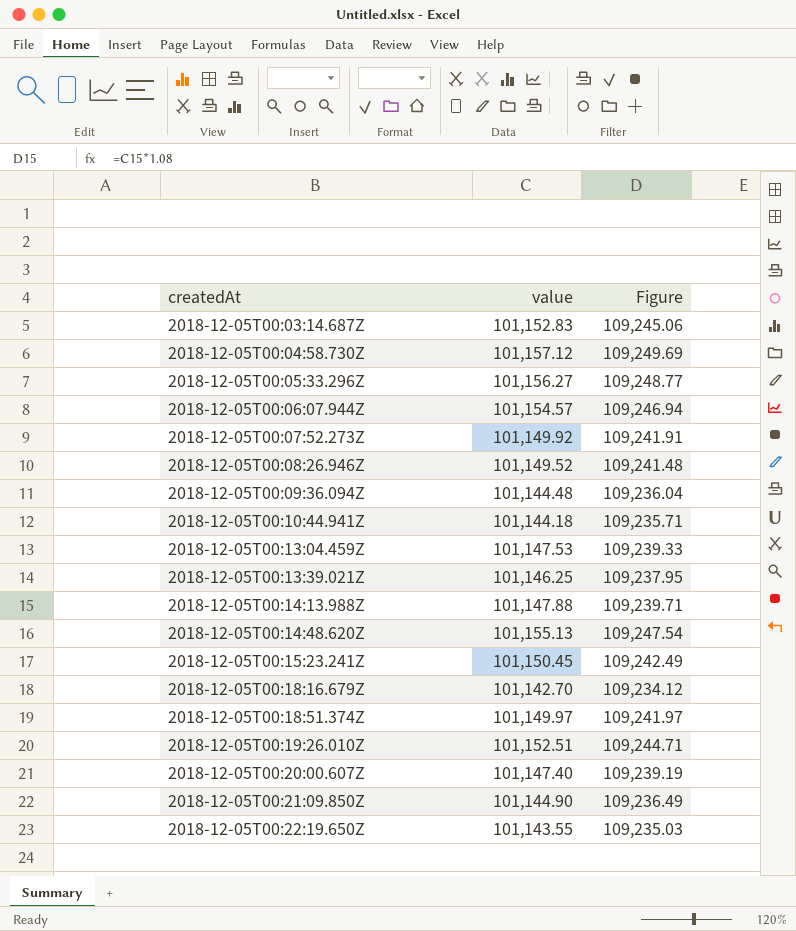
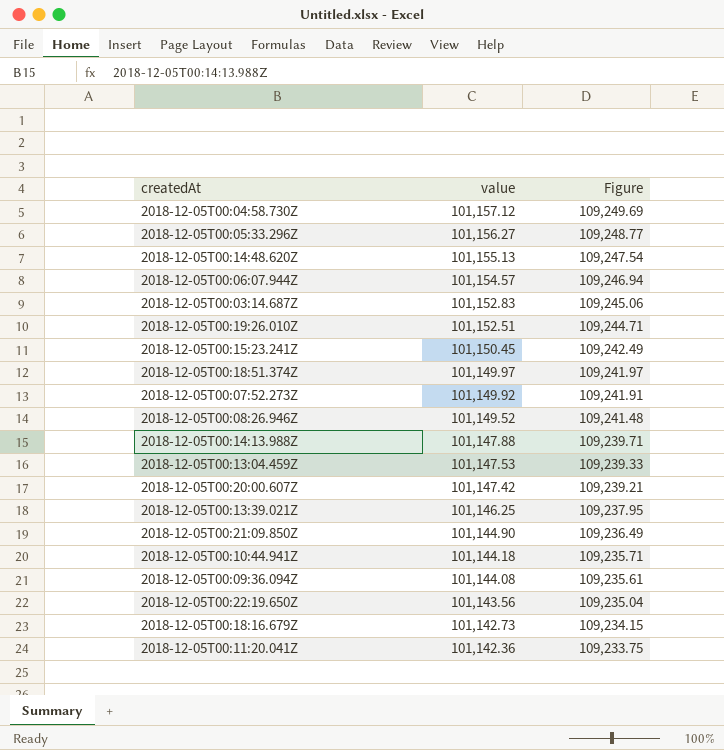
row order: createdAt ascending -> value descending
2018-12-05T00:20:00.607Z | value: 101,147.40 -> 101,147.42
2018-12-05T00:20:00.607Z | Figure: 109,239.19 -> 109,239.21
2018-12-05T00:09:36.094Z | value: 101,144.48 -> 101,144.08
2018-12-05T00:09:36.094Z | Figure: 109,236.04 -> 109,235.61
2018-12-05T00:22:19.650Z | value: 101,143.55 -> 101,143.56
2018-12-05T00:22:19.650Z | Figure: 109,235.03 -> 109,235.04
2018-12-05T00:18:16.679Z | value: 101,142.70 -> 101,142.73
2018-12-05T00:18:16.679Z | Figure: 109,234.12 -> 109,234.15
row 2018-12-05T00:11:20.041Z: none -> 101,142.36 | 109,233.75

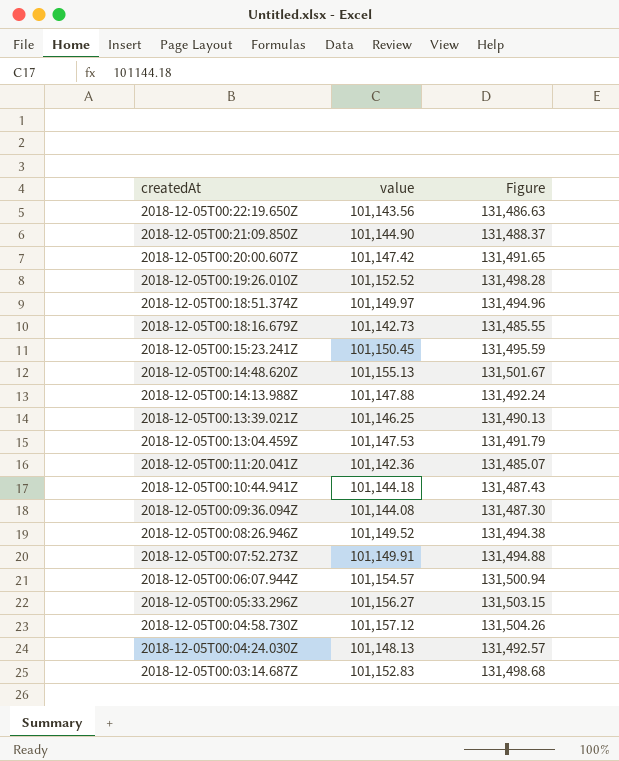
row order: value descending -> createdAt descending
column Figure | formula: [value] * 1.08 -> [value] * 1.3
2018-12-05T00:19:26.010Z | value: 101,152.51 -> 101,152.52
2018-12-05T00:07:52.273Z | value: 101,149.92 -> 101,149.91
row 2018-12-05T00:04:24.030Z: none -> 101,148.13 | 131,492.57

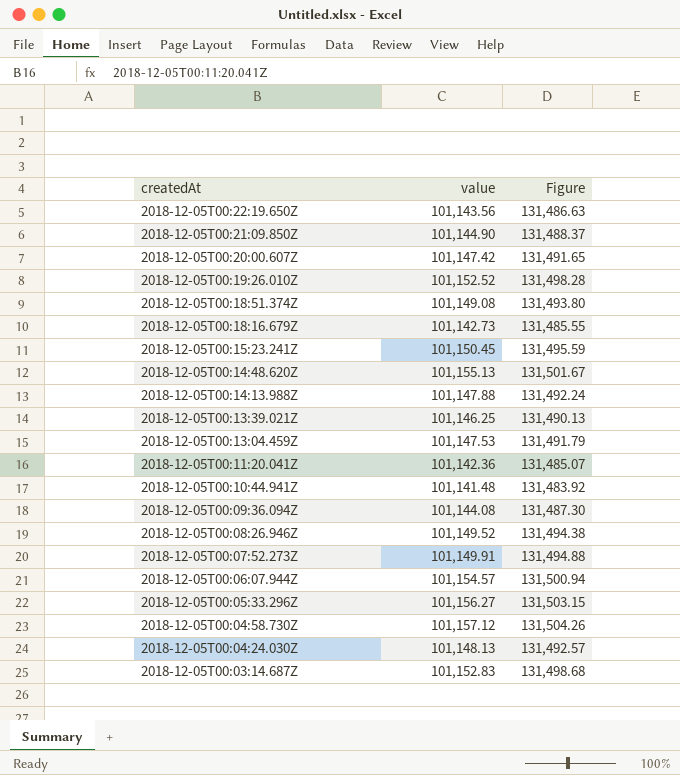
2018-12-05T00:18:51.374Z | value: 101,149.97 -> 101,149.08
2018-12-05T00:18:51.374Z | Figure: 131,494.96 -> 131,493.80
2018-12-05T00:10:44.941Z | value: 101,144.18 -> 101,141.48
2018-12-05T00:10:44.941Z | Figure: 131,487.43 -> 131,483.92

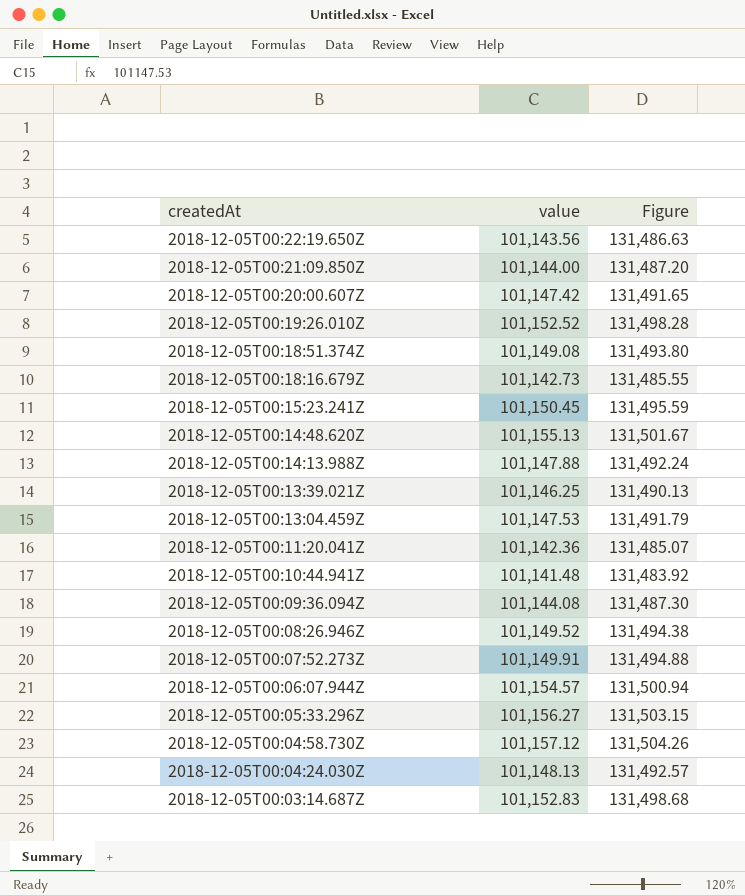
2018-12-05T00:21:09.850Z | value: 101,144.90 -> 101,144.00
2018-12-05T00:21:09.850Z | Figure: 131,488.37 -> 131,487.20

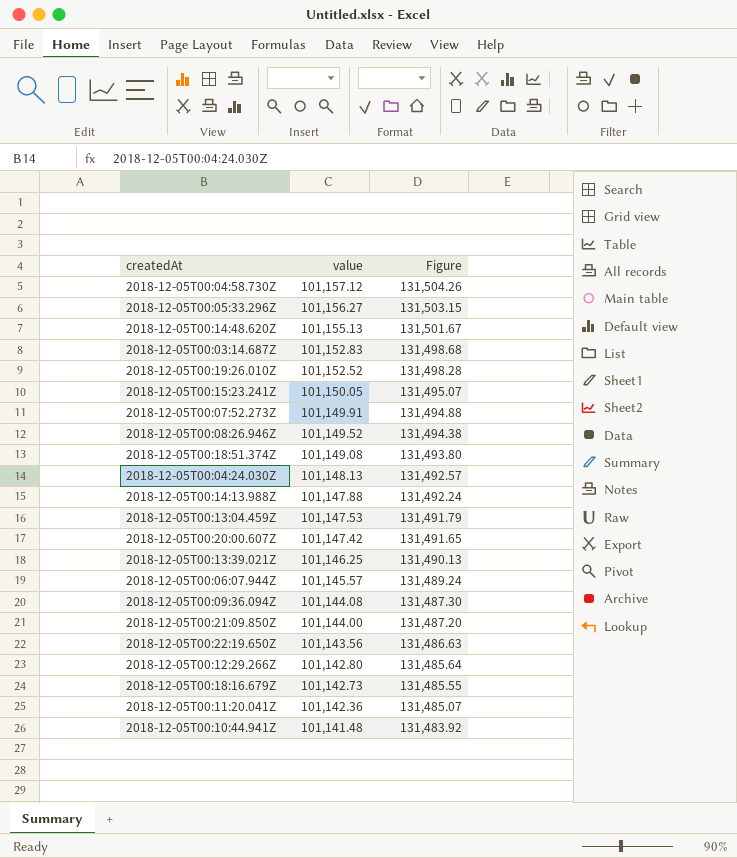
row order: createdAt descending -> value descending
2018-12-05T00:15:23.241Z | value: 101,150.45 -> 101,150.05
2018-12-05T00:15:23.241Z | Figure: 131,495.59 -> 131,495.07
2018-12-05T00:06:07.944Z | value: 101,154.57 -> 101,145.57
2018-12-05T00:06:07.944Z | Figure: 131,500.94 -> 131,489.24
row 2018-12-05T00:12:29.266Z: none -> 101,142.80 | 131,485.64

